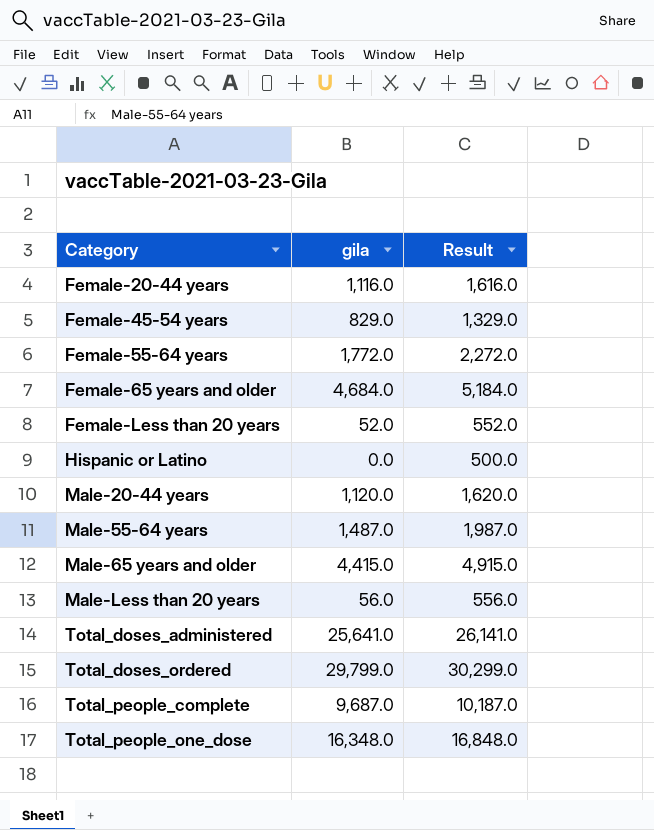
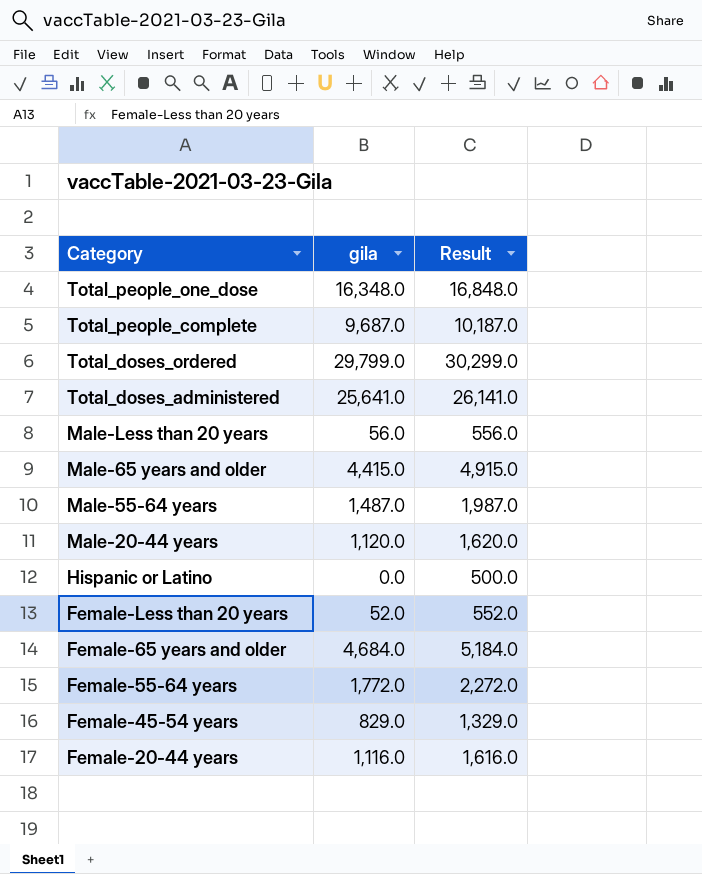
row order: Category ascending -> Category descending

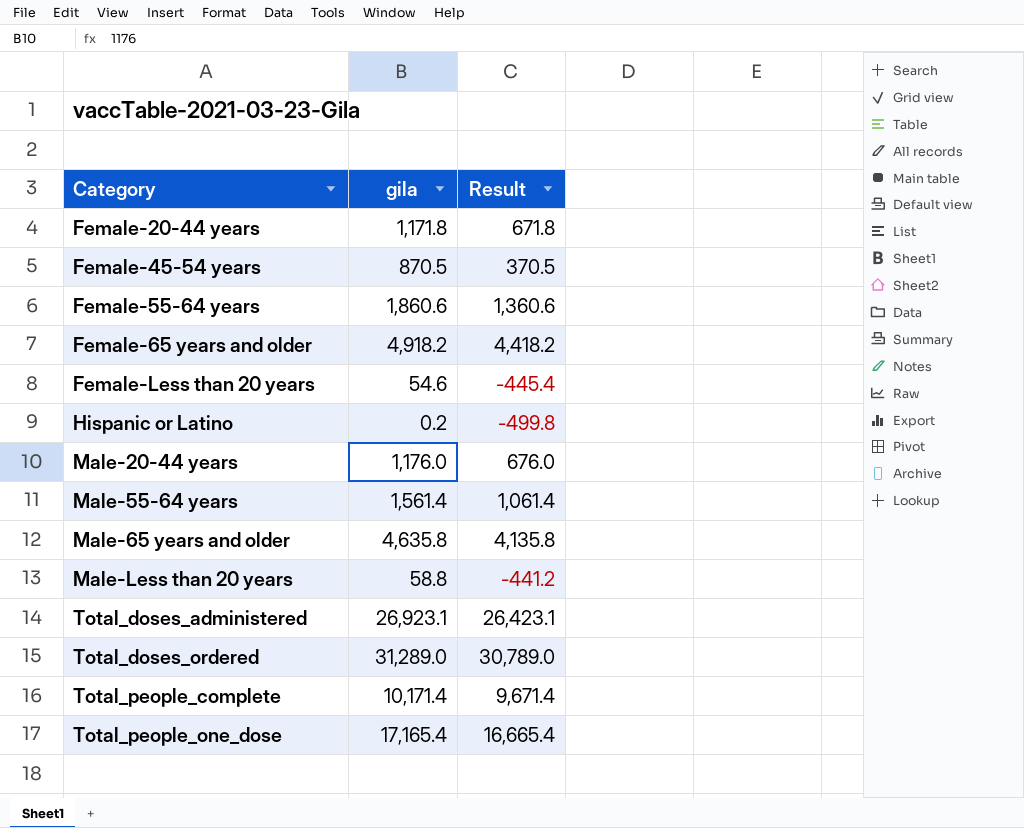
row order: Category descending -> Category ascending
column Result | formula: [gila] + 500 -> [gila] - 500
Female-20-44 years | gila: 1,116.0 -> 1,171.8
Female-45-54 years | gila: 829.0 -> 870.5
Female-55-64 years | gila: 1,772.0 -> 1,860.6
Female-65 years and older | gila: 4,684.0 -> 4,918.2
Female-Less than 20 years | gila: 52.0 -> 54.6
Hispanic or Latino | gila: 0.0 -> 0.2
Male-20-44 years | gila: 1,120.0 -> 1,176.0
Male-55-64 years | gila: 1,487.0 -> 1,561.4
Male-65 years and older | gila: 4,415.0 -> 4,635.8
Male-Less than 20 years | gila: 56.0 -> 58.8
Total_doses_administered | gila: 25,641.0 -> 26,923.1
Total_doses_ordered | gila: 29,799.0 -> 31,289.0
Total_people_complete | gila: 9,687.0 -> 10,171.4
Total_people_one_dose | gila: 16,348.0 -> 17,165.4

